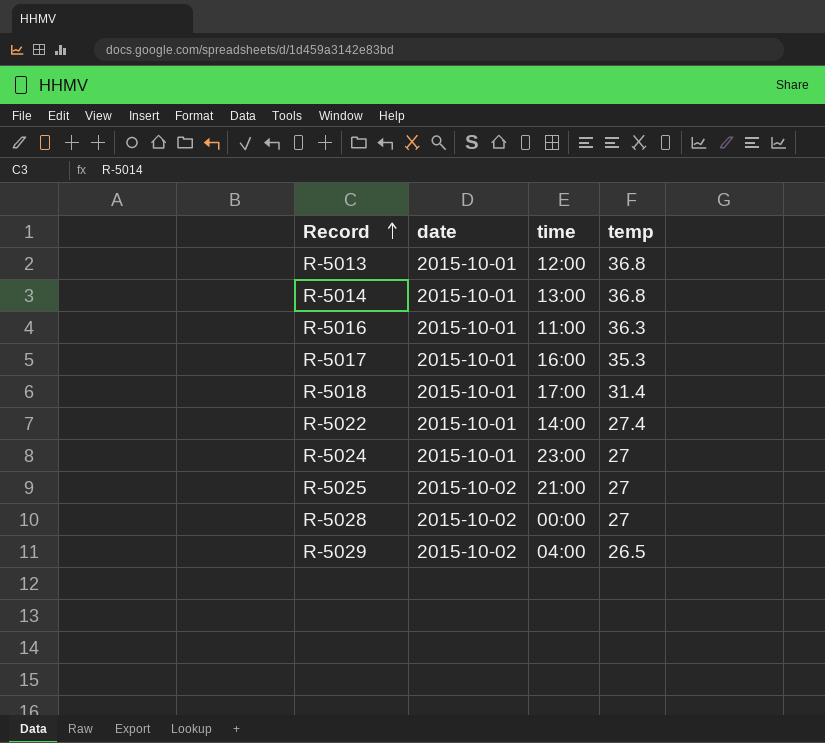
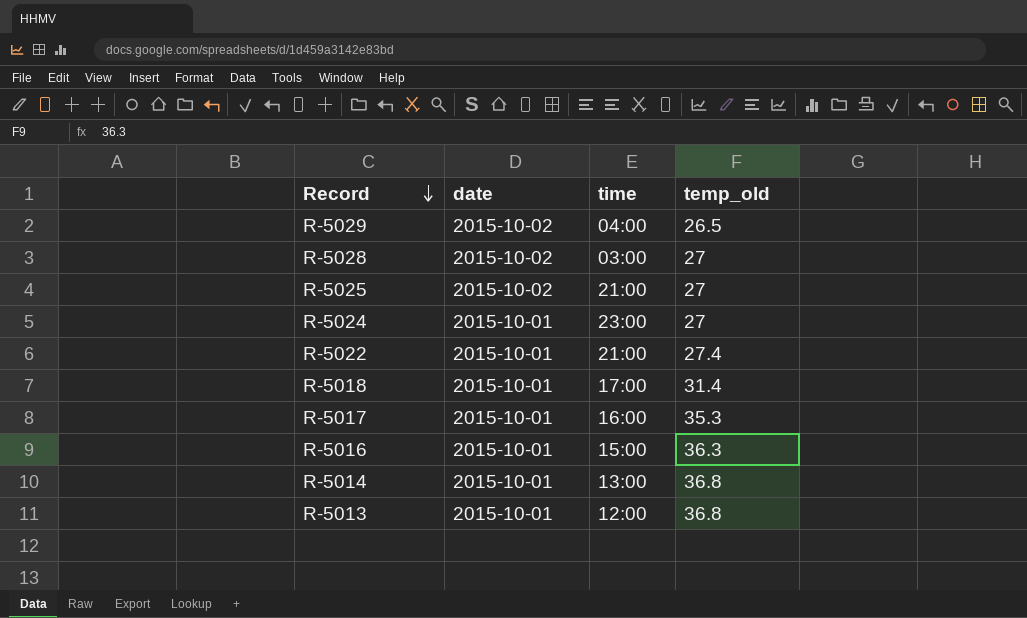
row order: Record ascending -> Record descending
column name: temp -> temp_old
R-5028 | time: 00:00 -> 03:00
R-5022 | time: 14:00 -> 21:00
R-5016 | time: 11:00 -> 15:00

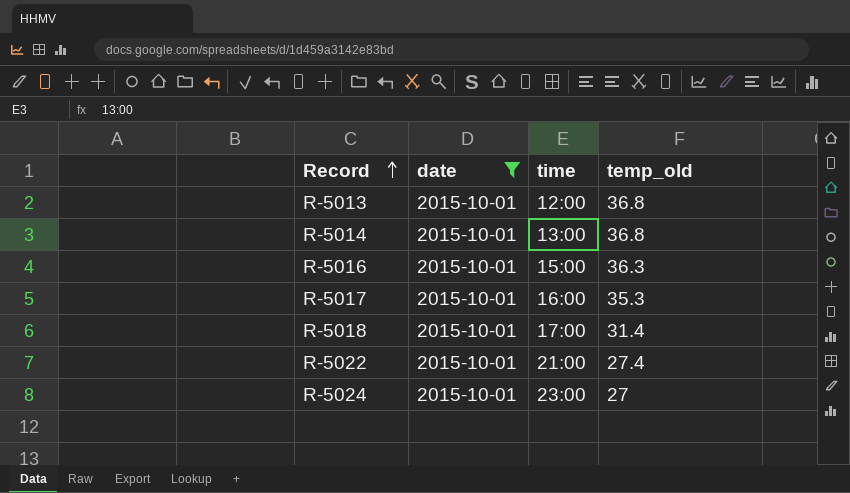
filter: none -> date = 2015-10-01
row order: Record descending -> Record ascending

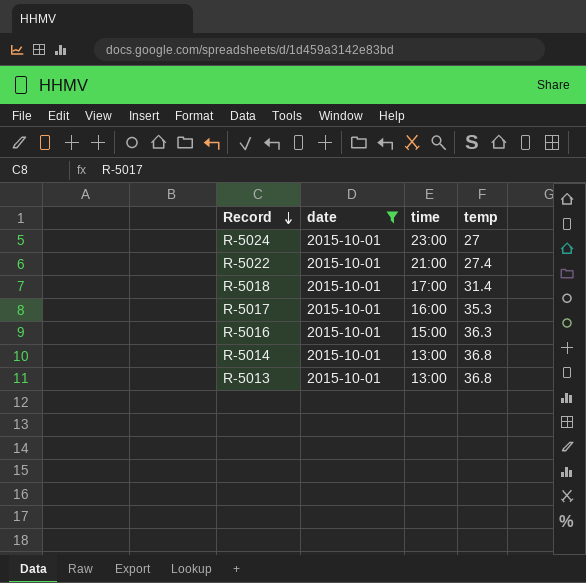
row order: Record ascending -> Record descending
column name: temp_old -> temp
R-5013 | time: 12:00 -> 13:00

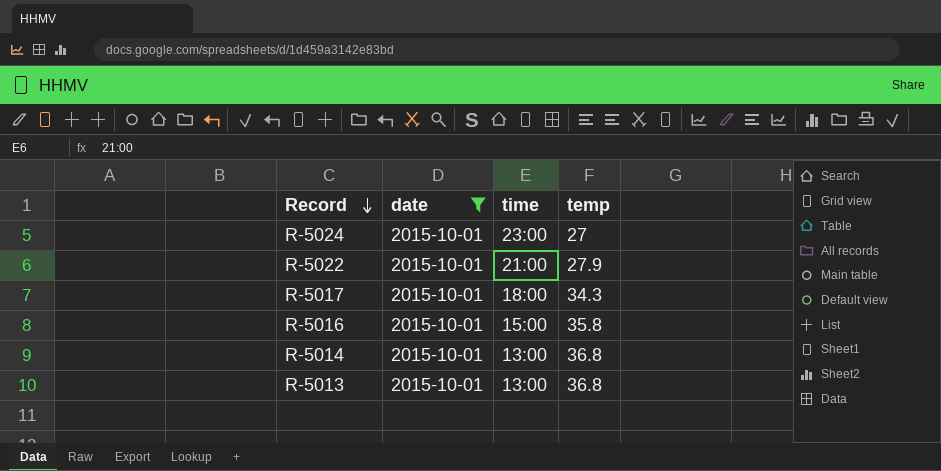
row R-5018: 2015-10-01 | 17:00 | 31.4 -> none
R-5022 | temp: 27.4 -> 27.9
R-5017 | time: 16:00 -> 18:00
R-5017 | temp: 35.3 -> 34.3
R-5016 | temp: 36.3 -> 35.8

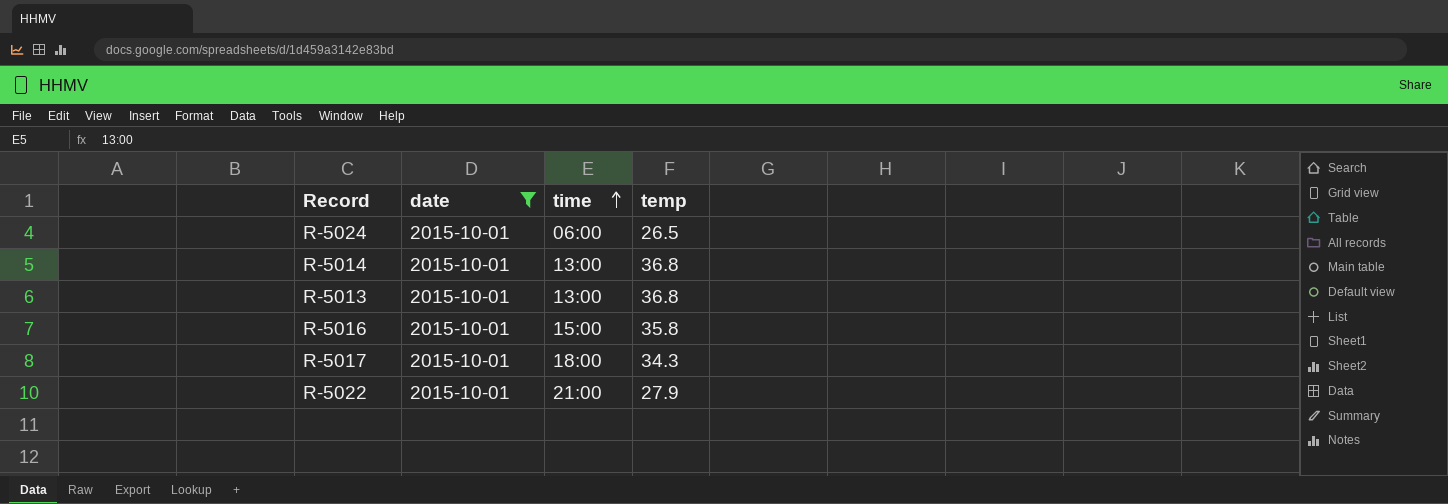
row order: Record descending -> time ascending
R-5024 | time: 23:00 -> 06:00
R-5024 | temp: 27 -> 26.5

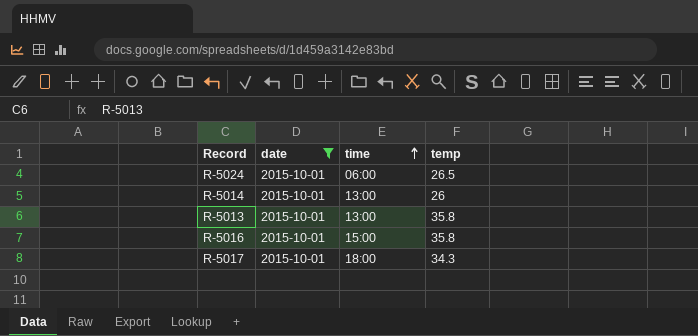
row R-5022: 2015-10-01 | 21:00 | 27.9 -> none
R-5014 | temp: 36.8 -> 26
R-5013 | temp: 36.8 -> 35.8

